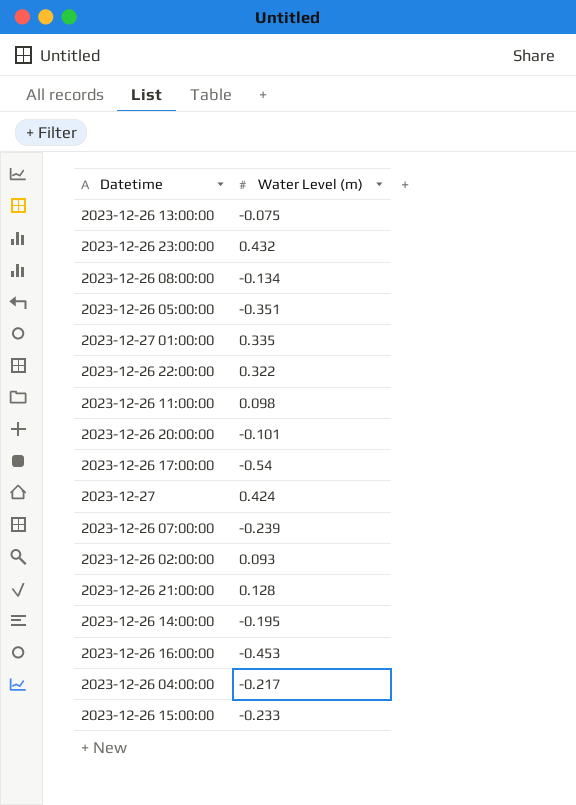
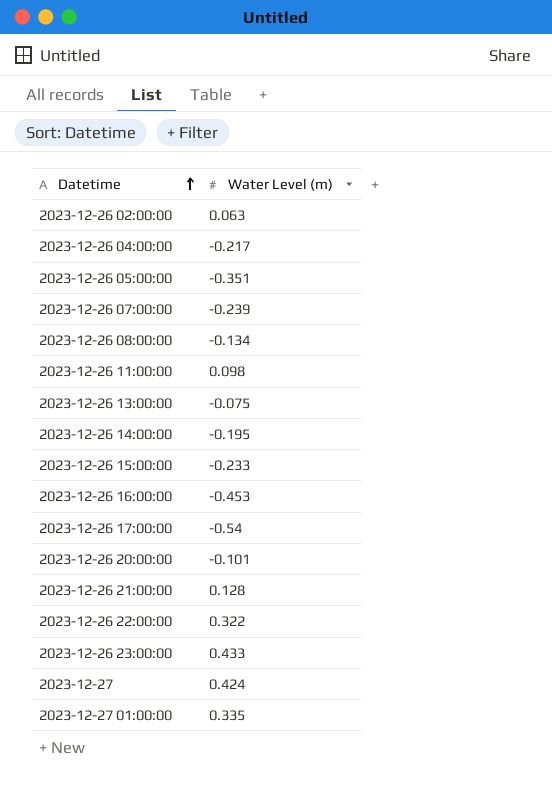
row order: none -> Datetime ascending
2023-12-26 02:00:00 | Water Level (m): 0.093 -> 0.063
2023-12-26 23:00:00 | Water Level (m): 0.432 -> 0.433

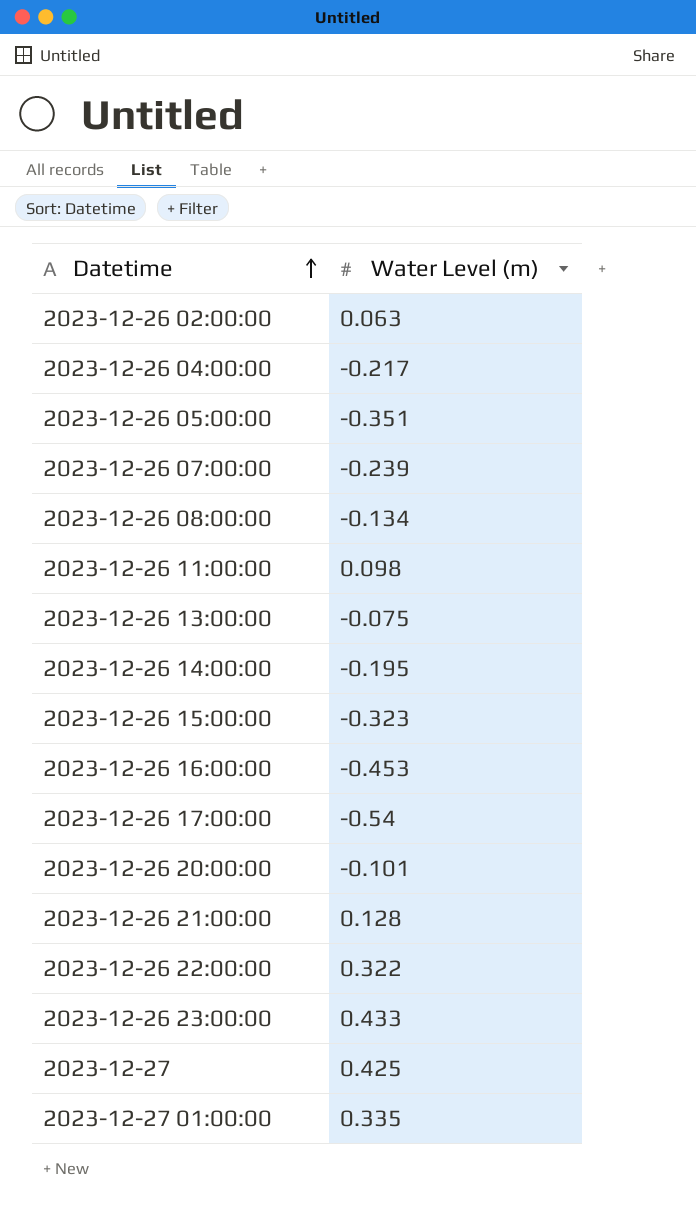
2023-12-26 15:00:00 | Water Level (m): -0.233 -> -0.323
2023-12-27 | Water Level (m): 0.424 -> 0.425

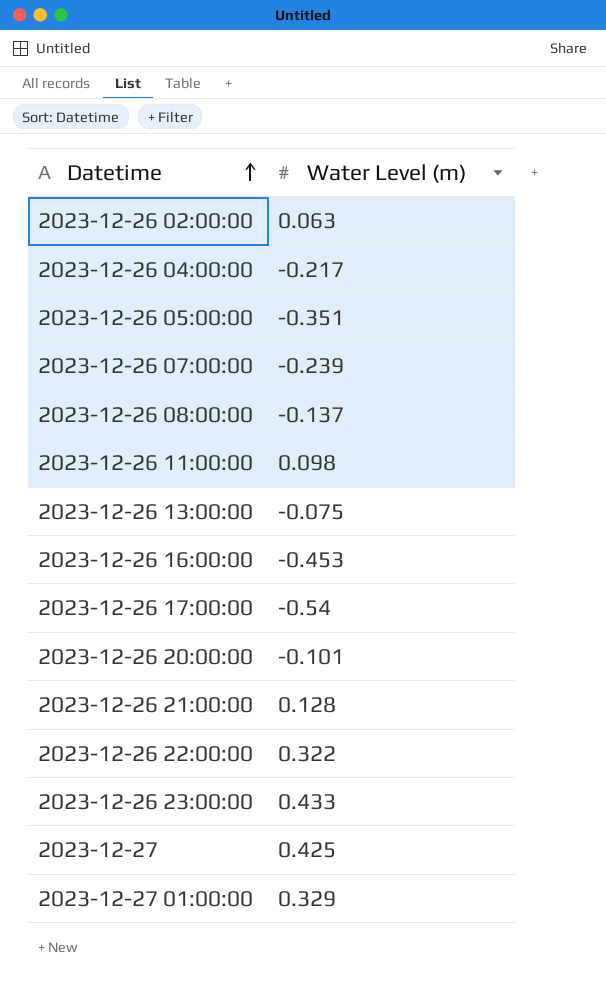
row 2023-12-26 14:00:00: -0.195 -> none
row 2023-12-26 15:00:00: -0.323 -> none
2023-12-26 08:00:00 | Water Level (m): -0.134 -> -0.137
2023-12-27 01:00:00 | Water Level (m): 0.335 -> 0.329

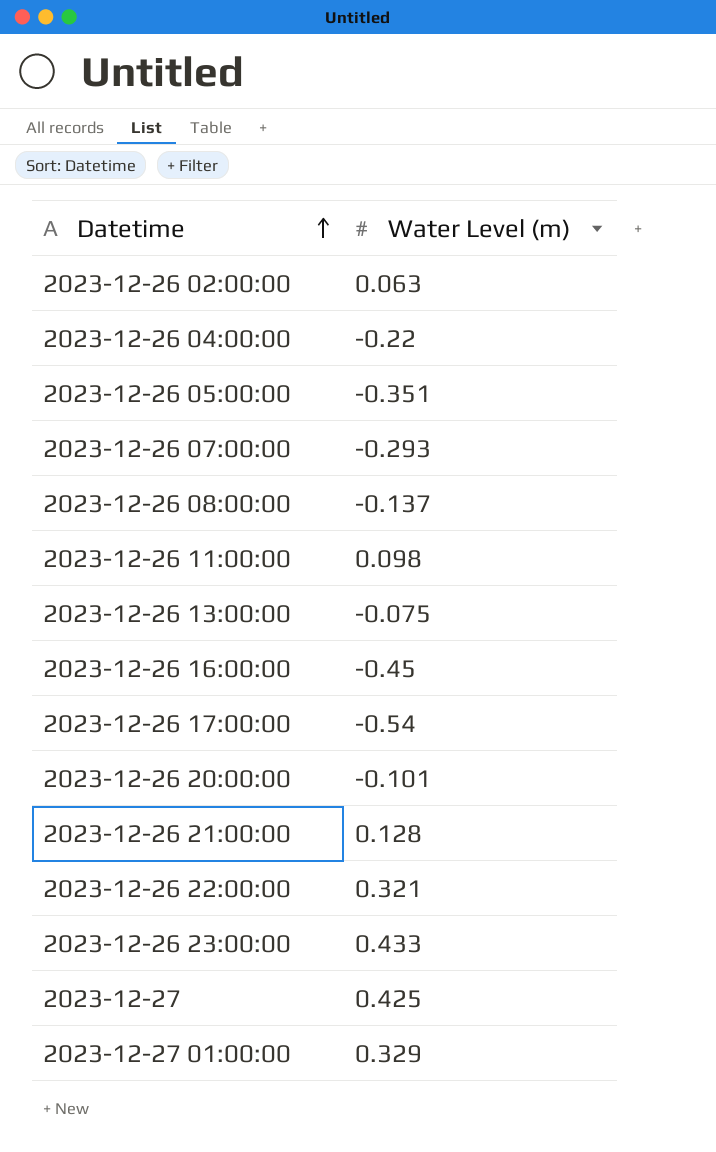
2023-12-26 04:00:00 | Water Level (m): -0.217 -> -0.22
2023-12-26 07:00:00 | Water Level (m): -0.239 -> -0.293
2023-12-26 16:00:00 | Water Level (m): -0.453 -> -0.45
2023-12-26 22:00:00 | Water Level (m): 0.322 -> 0.321

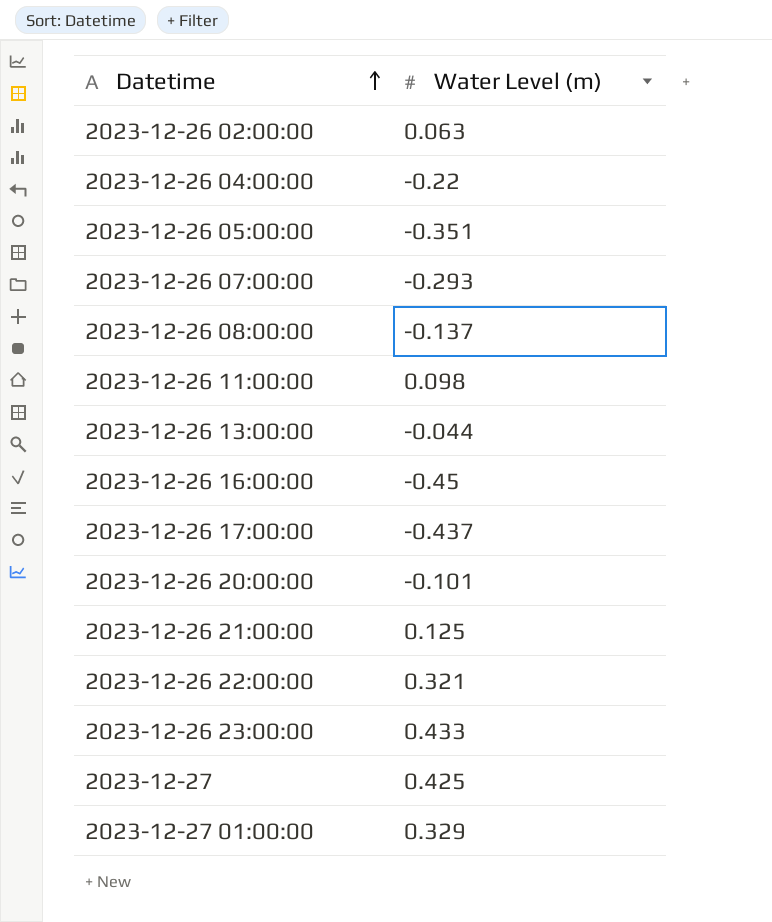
2023-12-26 13:00:00 | Water Level (m): -0.075 -> -0.044
2023-12-26 17:00:00 | Water Level (m): -0.54 -> -0.437
2023-12-26 21:00:00 | Water Level (m): 0.128 -> 0.125

